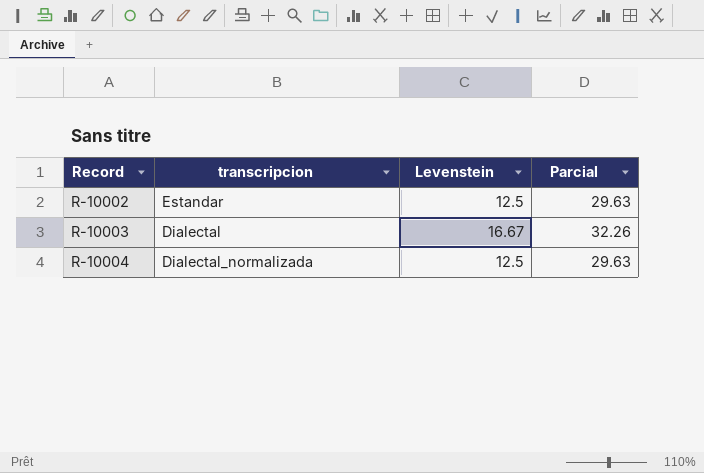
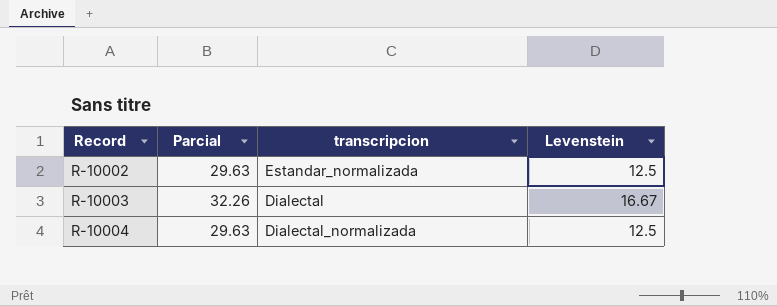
column Parcial | position: 4 -> 2
R-10002 | transcripcion: Estandar -> Estandar_normalizada

